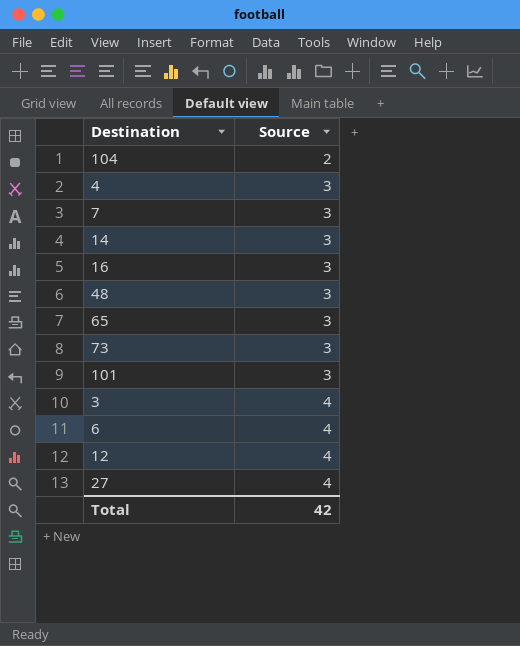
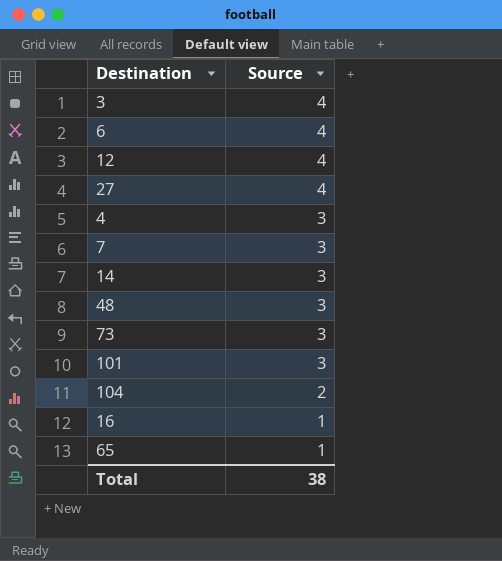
row order: Source ascending -> Source descending
16 | Source: 3 -> 1
65 | Source: 3 -> 1
Total | Source: 42 -> 38

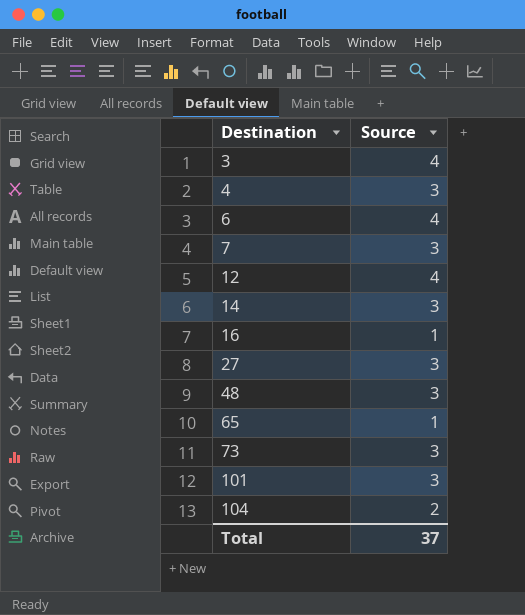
row order: Source descending -> Destination ascending
27 | Source: 4 -> 3
Total | Source: 38 -> 37

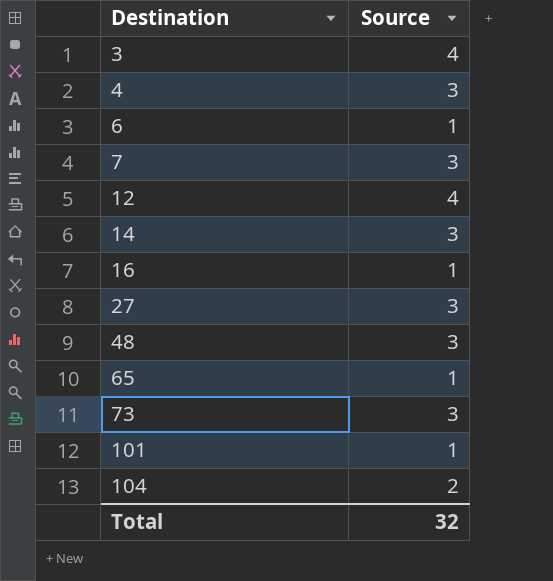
6 | Source: 4 -> 1
101 | Source: 3 -> 1
Total | Source: 37 -> 32

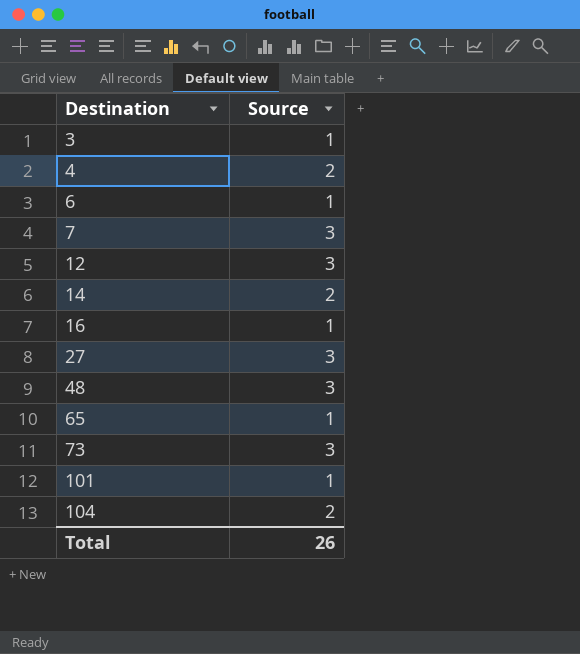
3 | Source: 4 -> 1
4 | Source: 3 -> 2
12 | Source: 4 -> 3
14 | Source: 3 -> 2
Total | Source: 32 -> 26

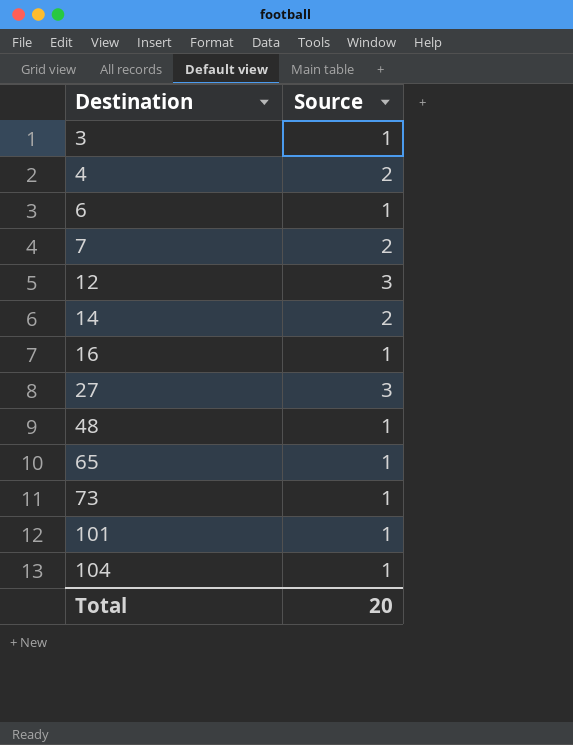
7 | Source: 3 -> 2
48 | Source: 3 -> 1
73 | Source: 3 -> 1
104 | Source: 2 -> 1
Total | Source: 26 -> 20

